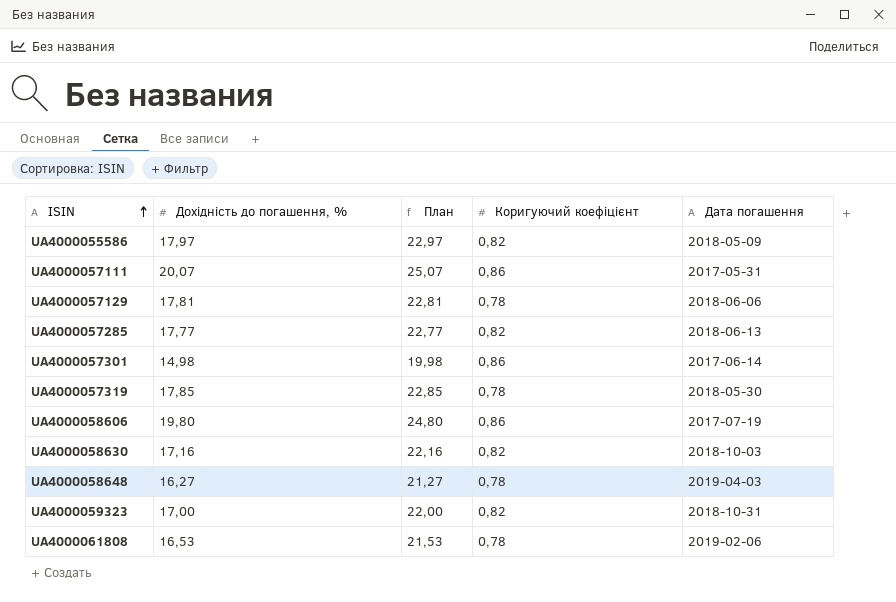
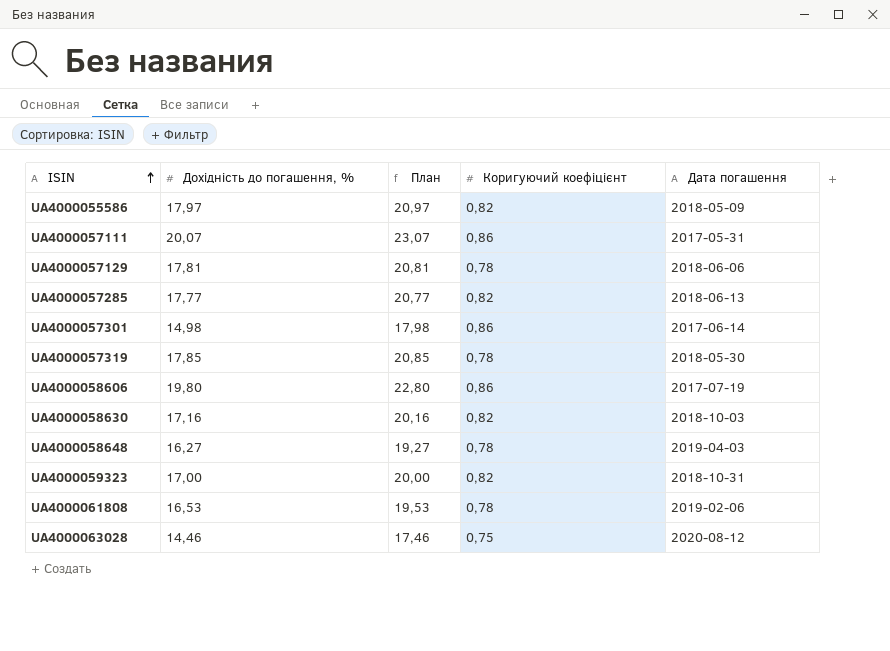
column План | formula: [Дохідність до погашення, %] + 5 -> [Дохідність до погашення, %] + 3
row UA4000063028: none -> 14,46 | 17,46 | 0,75 | 2020-08-12

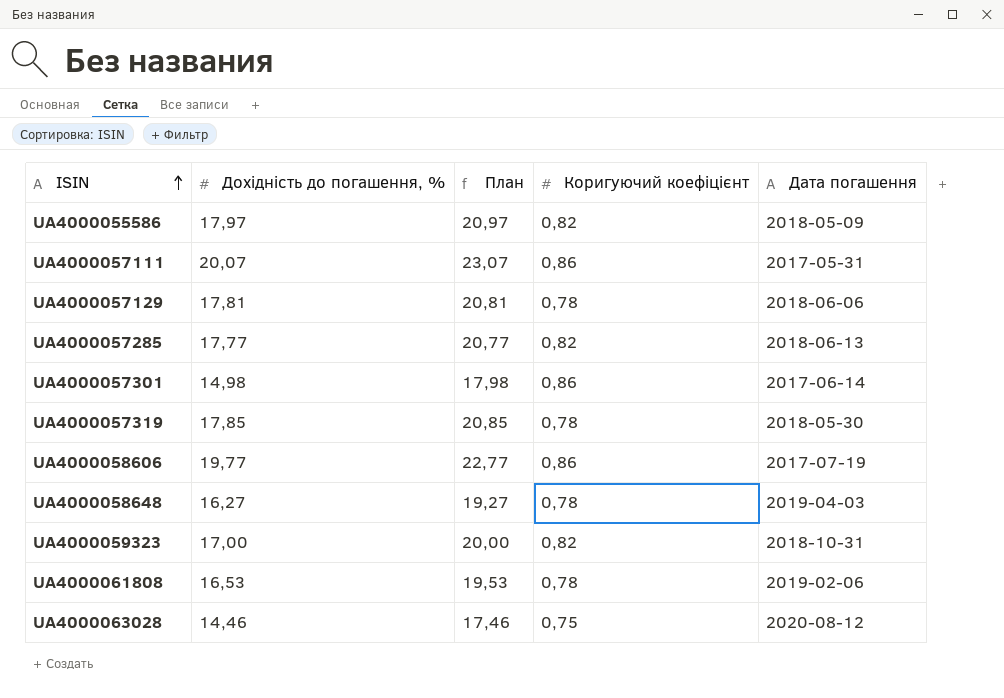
row UA4000058630: 17,16 | 20,16 | 0,82 | 2018-10-03 -> none
UA4000058606 | Дохідність до погашення, %: 19,80 -> 19,77
UA4000058606 | План: 22,80 -> 22,77

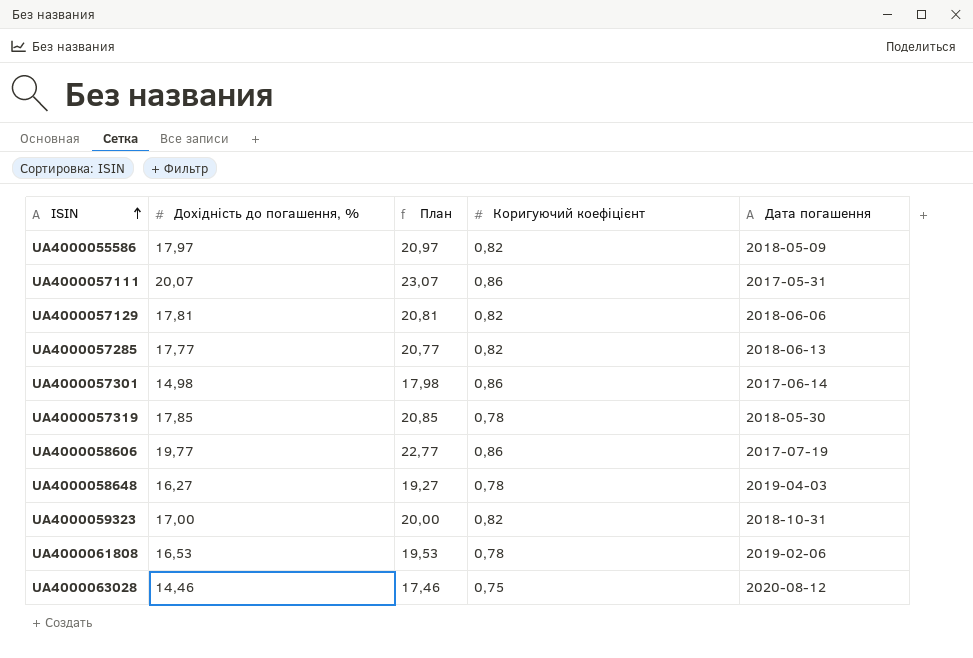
UA4000057129 | Коригуючий коефіцієнт: 0,78 -> 0,82

